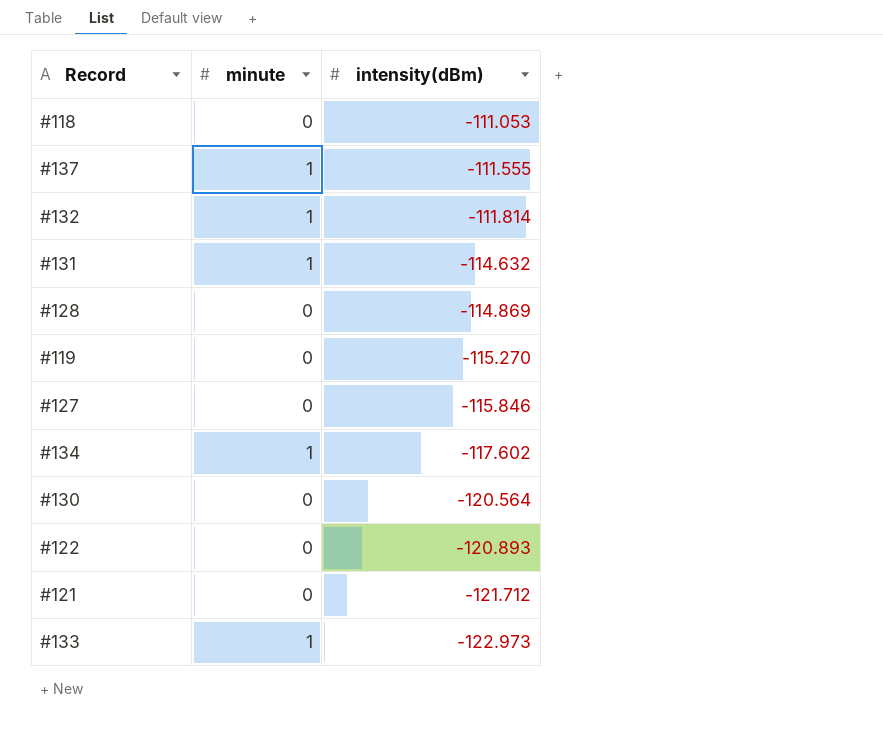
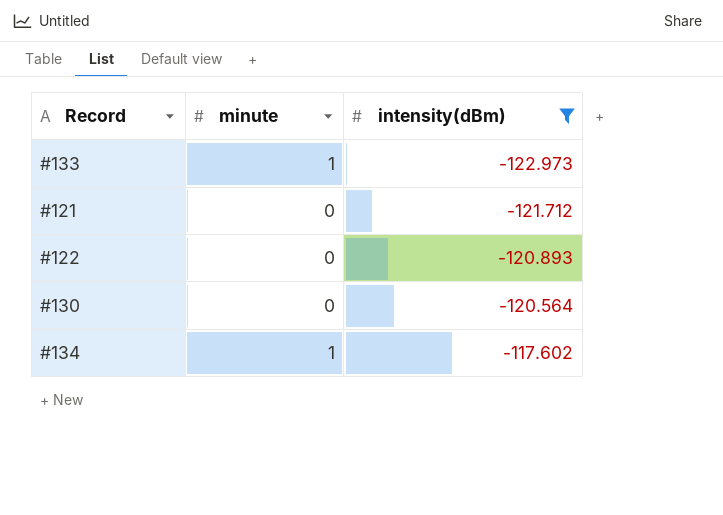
filter: none -> intensity(dBm) <= -117.602
row order: intensity(dBm) descending -> intensity(dBm) ascending

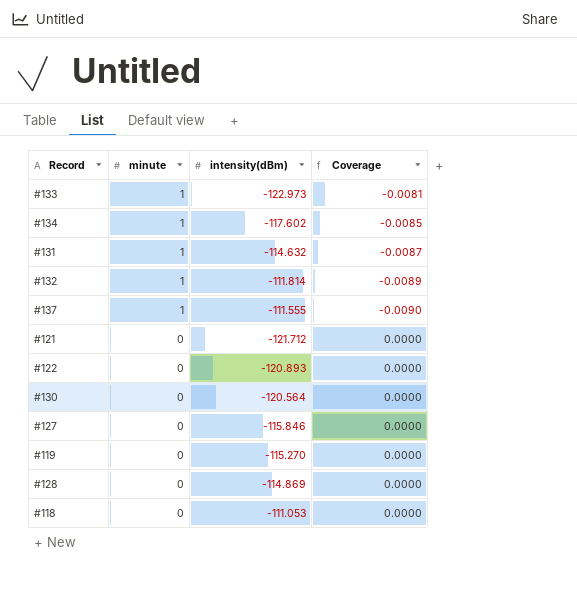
filter: intensity(dBm) <= -117.602 -> none
row order: intensity(dBm) ascending -> minute descending
column Coverage | formula: none -> [minute] / [intensity(dBm)]

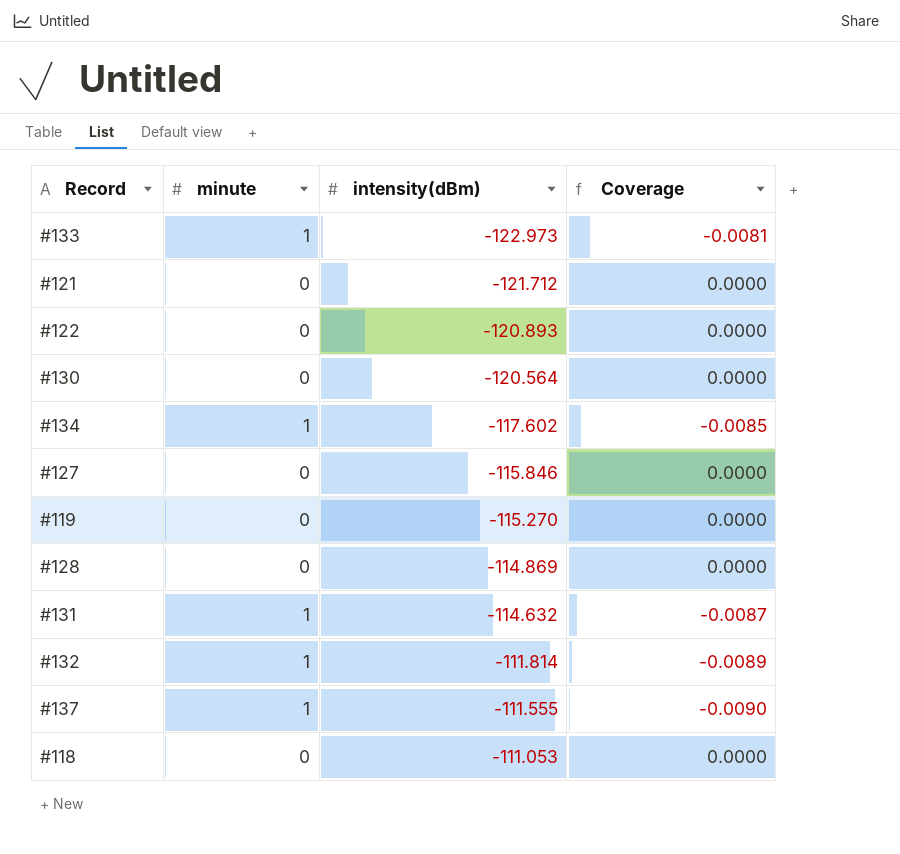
row order: minute descending -> intensity(dBm) ascending

